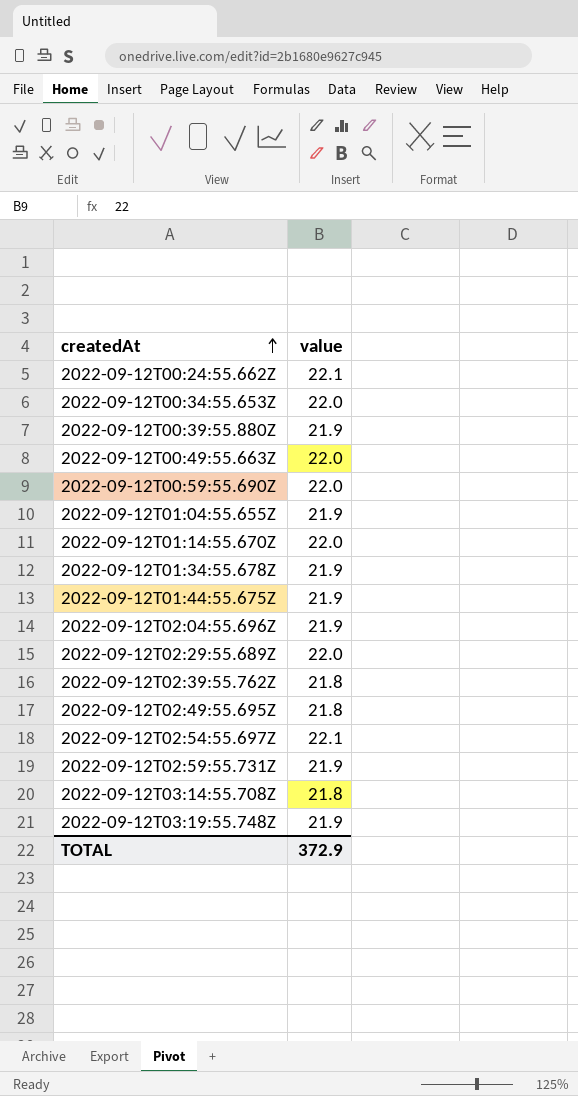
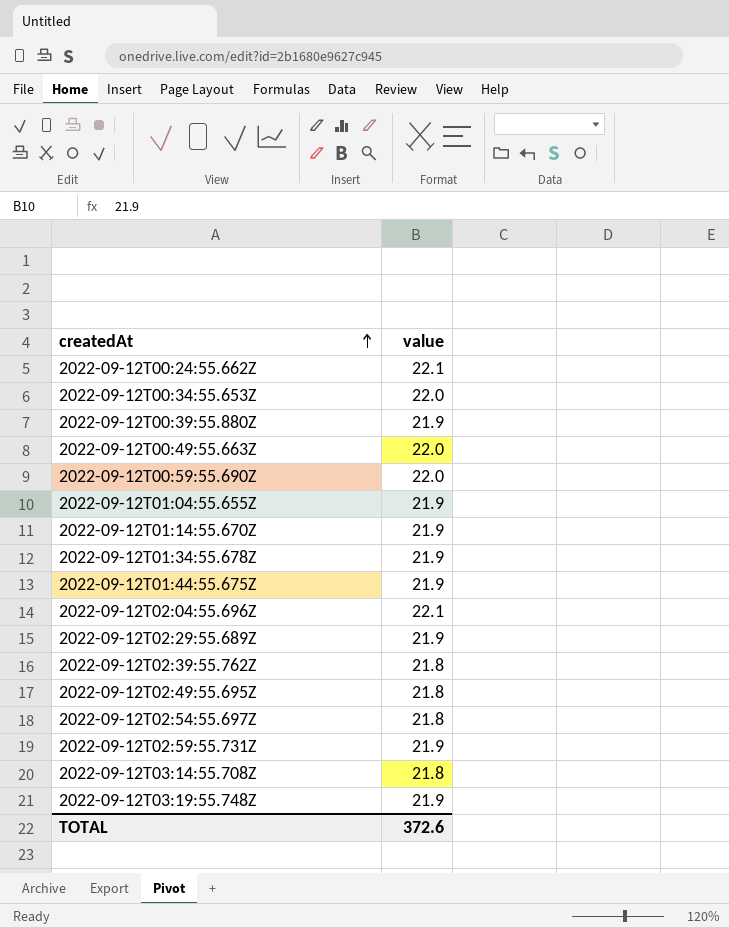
2022-09-12T01:14:55.670Z | value: 22.0 -> 21.9
2022-09-12T02:04:55.696Z | value: 21.9 -> 22.1
2022-09-12T02:29:55.689Z | value: 22.0 -> 21.9
2022-09-12T02:54:55.697Z | value: 22.1 -> 21.8
TOTAL | value: 372.9 -> 372.6

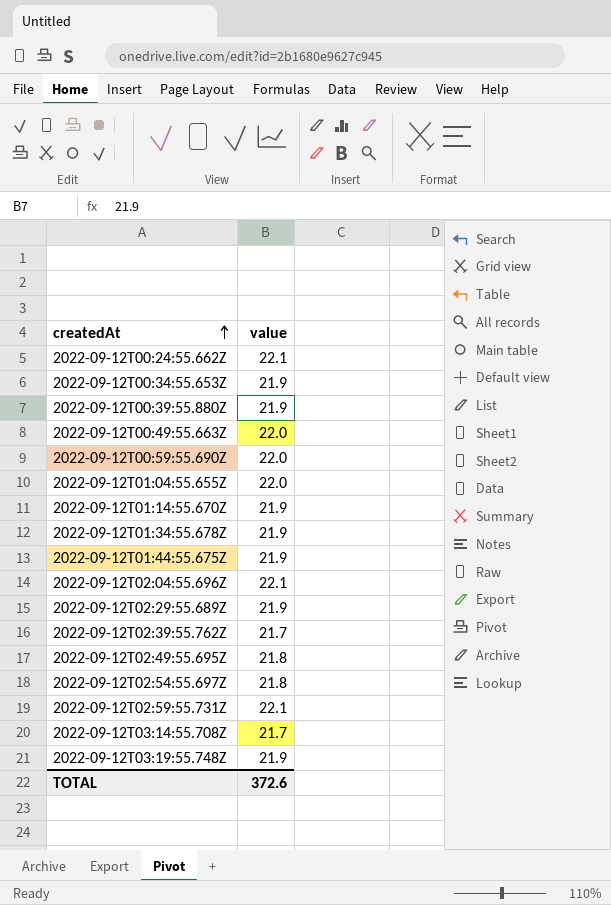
2022-09-12T00:34:55.653Z | value: 22.0 -> 21.9
2022-09-12T01:04:55.655Z | value: 21.9 -> 22.0
2022-09-12T02:39:55.762Z | value: 21.8 -> 21.7
2022-09-12T02:59:55.731Z | value: 21.9 -> 22.1
2022-09-12T03:14:55.708Z | value: 21.8 -> 21.7

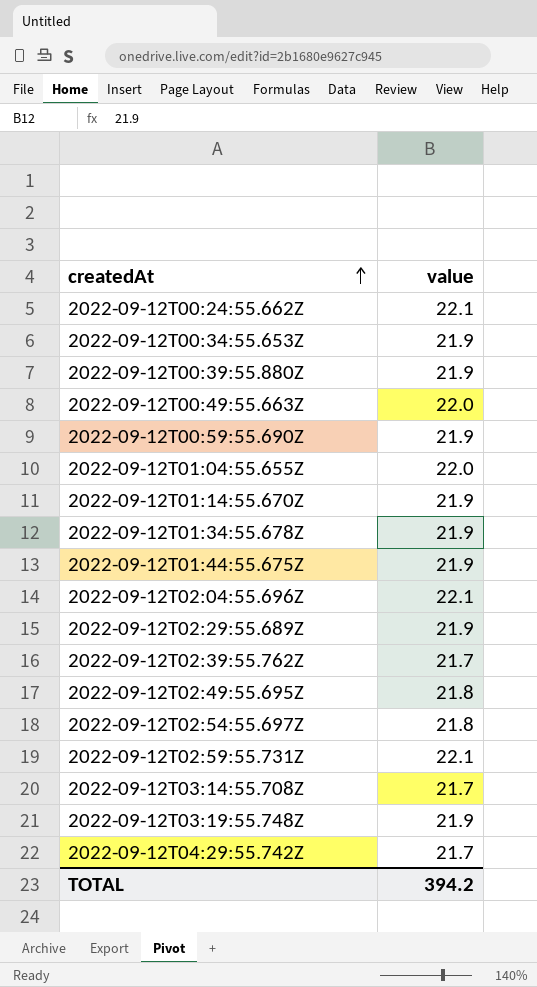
2022-09-12T00:59:55.690Z | value: 22.0 -> 21.9
row 2022-09-12T04:29:55.742Z: none -> 21.7
TOTAL | value: 372.6 -> 394.2

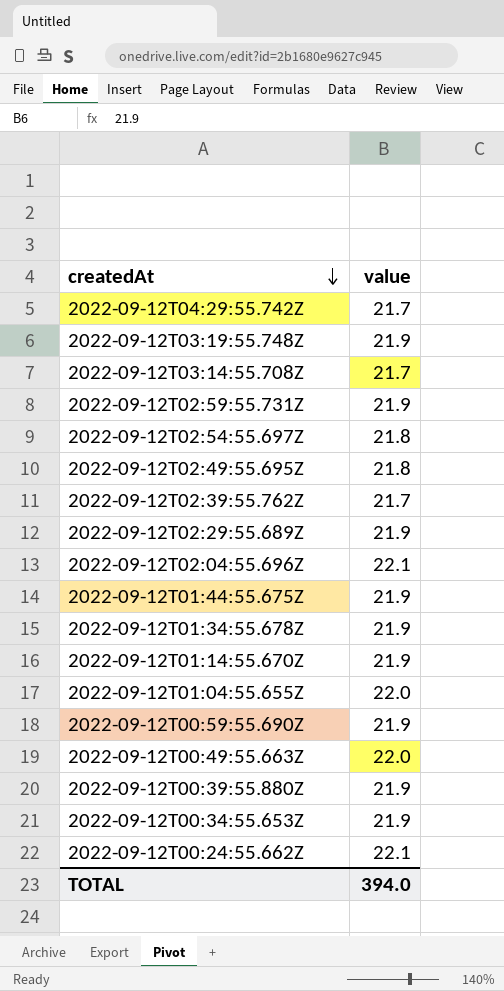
row order: createdAt ascending -> createdAt descending
2022-09-12T02:59:55.731Z | value: 22.1 -> 21.9
TOTAL | value: 394.2 -> 394.0

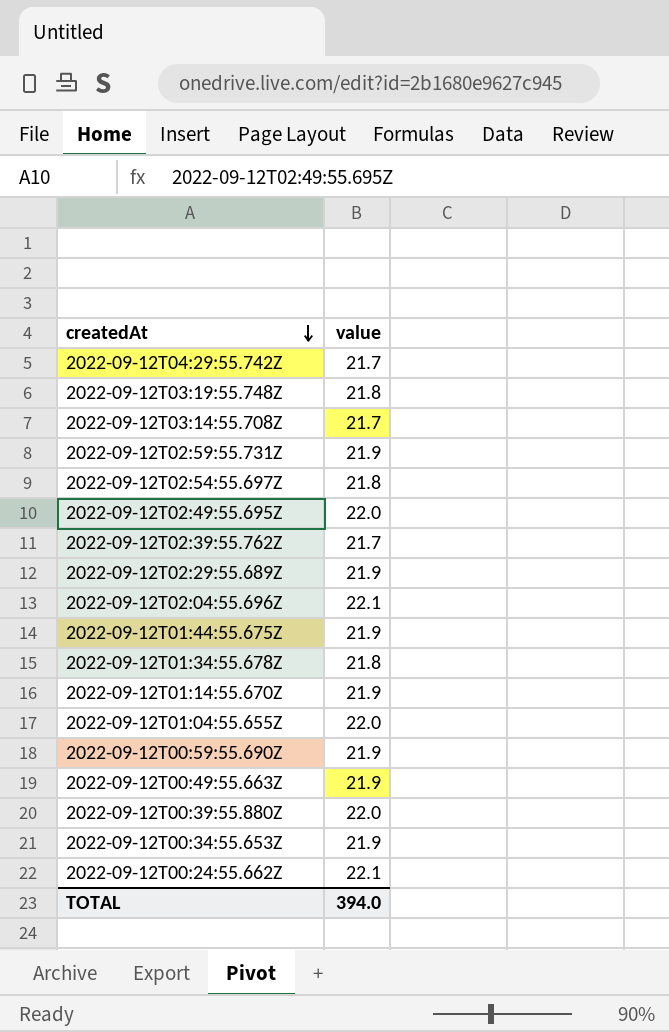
2022-09-12T03:19:55.748Z | value: 21.9 -> 21.8
2022-09-12T02:49:55.695Z | value: 21.8 -> 22.0
2022-09-12T01:34:55.678Z | value: 21.9 -> 21.8
2022-09-12T00:49:55.663Z | value: 22.0 -> 21.9
2022-09-12T00:39:55.880Z | value: 21.9 -> 22.0

